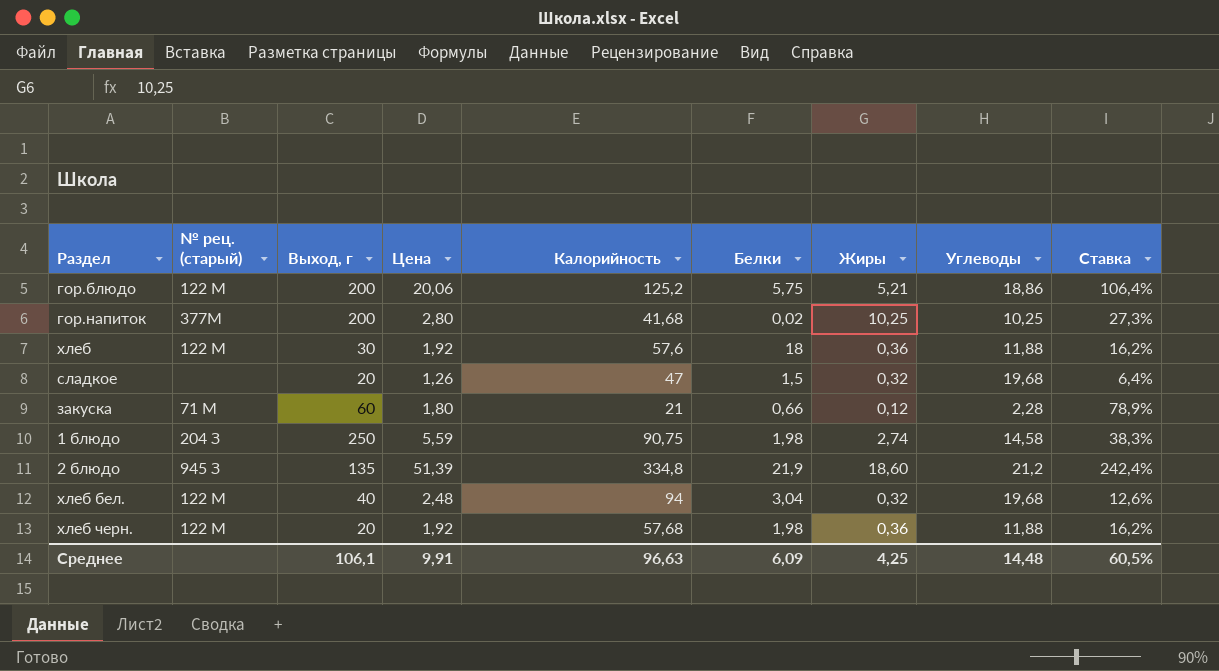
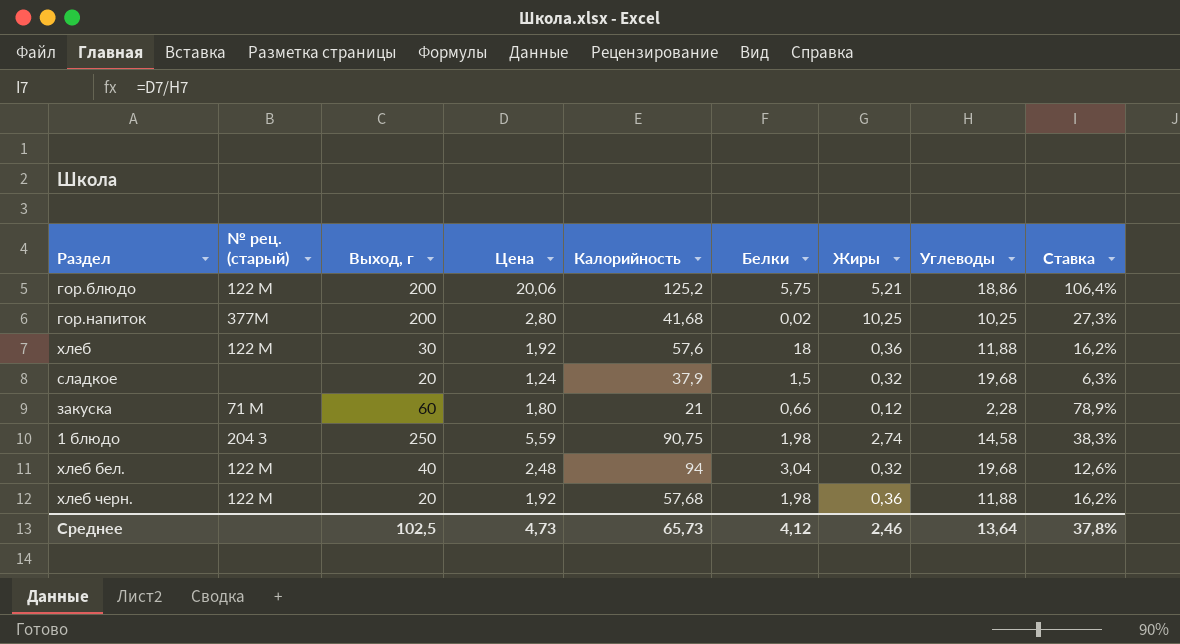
row 2 блюдо: 945 З | 135 | 51,39 | 334,8 | 21,9 | 18,60 | 21,2 | 242,4% -> none
сладкое | Цена: 1,26 -> 1,24
сладкое | Калорийность: 47 -> 37,9
сладкое | Ставка: 6,4% -> 6,3%
Среднее | Выход, г: 106,1 -> 102,5
Среднее | Цена: 9,91 -> 4,73
Среднее | Калорийность: 96,63 -> 65,73
Среднее | Белки: 6,09 -> 4,12
Среднее | Жиры: 4,25 -> 2,46
Среднее | Углеводы: 14,48 -> 13,64
Среднее | Ставка: 60,5% -> 37,8%

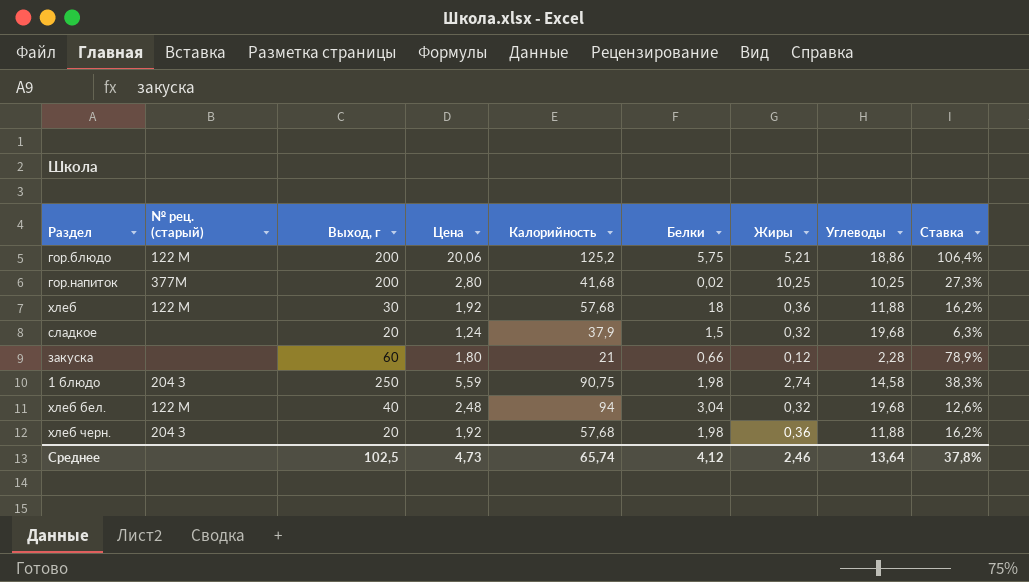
хлеб | Калорийность: 57,6 -> 57,68
закуска | № рец. (старый): 71 М -> none
хлеб черн. | № рец. (старый): 122 М -> 204 З
Среднее | Калорийность: 65,73 -> 65,74

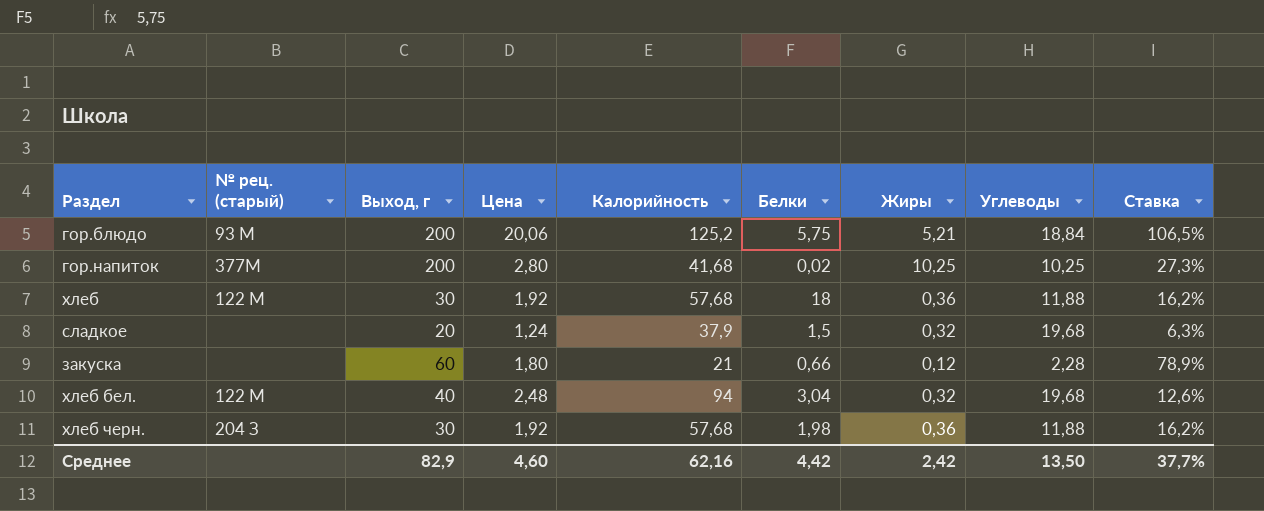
row 1 блюдо: 204 З | 250 | 5,59 | 90,75 | 1,98 | 2,74 | 14,58 | 38,3% -> none
гор.блюдо | № рец. (старый): 122 М -> 93 М
гор.блюдо | Углеводы: 18,86 -> 18,84
гор.блюдо | Ставка: 106,4% -> 106,5%
хлеб черн. | Выход, г: 20 -> 30
Среднее | Выход, г: 102,5 -> 82,9
Среднее | Цена: 4,73 -> 4,60
Среднее | Калорийность: 65,74 -> 62,16
Среднее | Белки: 4,12 -> 4,42
Среднее | Жиры: 2,46 -> 2,42
Среднее | Углеводы: 13,64 -> 13,50
Среднее | Ставка: 37,8% -> 37,7%

